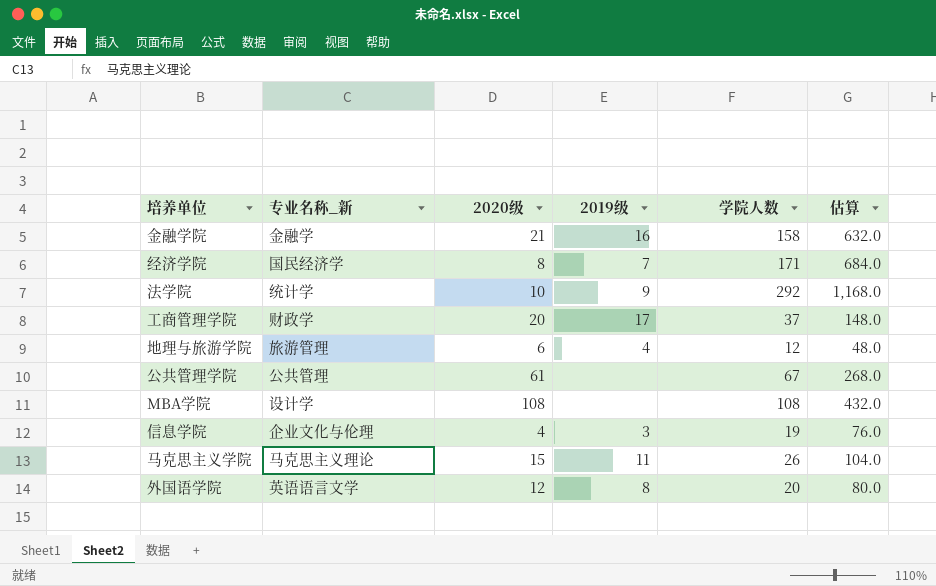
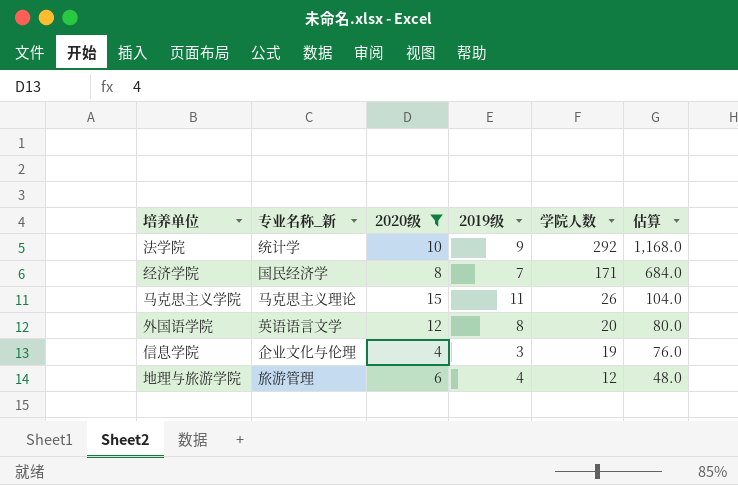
filter: none -> 2020级 <= 15
row order: none -> 学院人数 descending

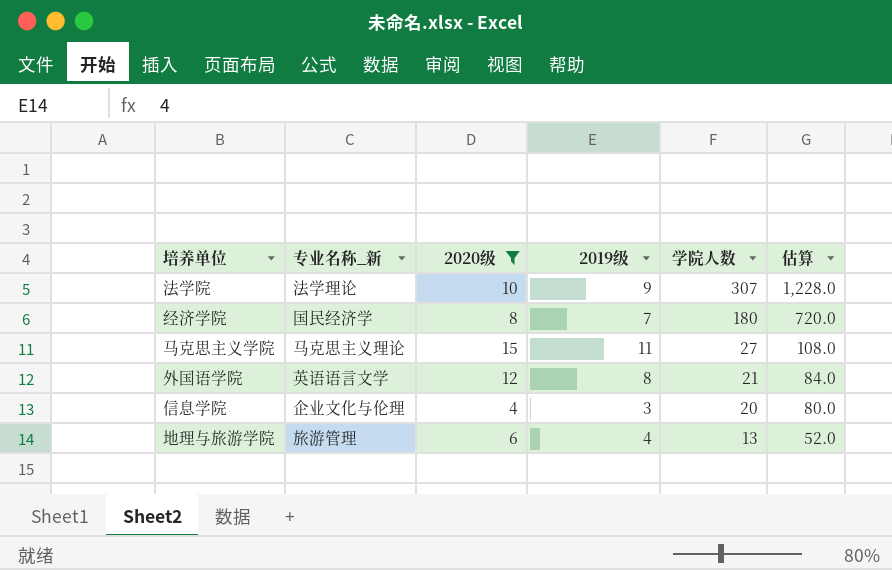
法学院 | 专业名称_新: 统计学 -> 法学理论
法学院 | 学院人数: 292 -> 307
法学院 | 估算: 1,168.0 -> 1,228.0
经济学院 | 学院人数: 171 -> 180
经济学院 | 估算: 684.0 -> 720.0
马克思主义学院 | 学院人数: 26 -> 27
马克思主义学院 | 估算: 104.0 -> 108.0
外国语学院 | 学院人数: 20 -> 21
外国语学院 | 估算: 80.0 -> 84.0
信息学院 | 学院人数: 19 -> 20
信息学院 | 估算: 76.0 -> 80.0
地理与旅游学院 | 学院人数: 12 -> 13
地理与旅游学院 | 估算: 48.0 -> 52.0

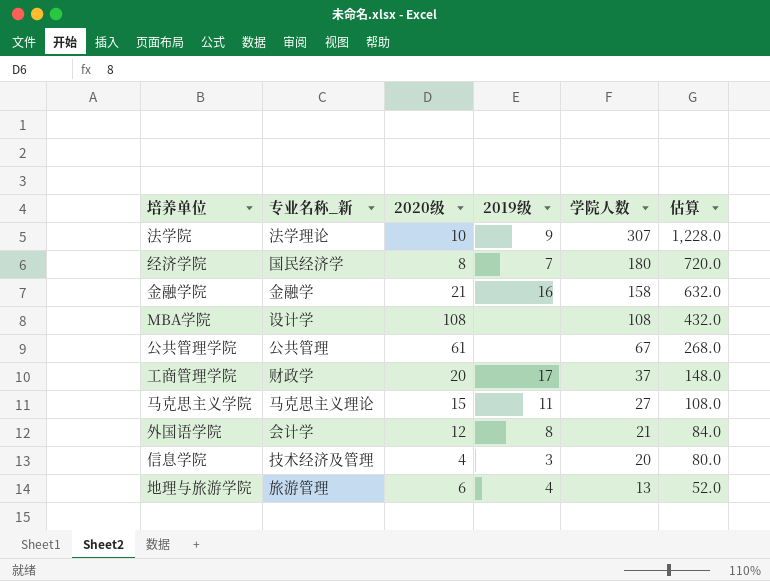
filter: 2020级 <= 15 -> none
外国语学院 | 专业名称_新: 英语语言文学 -> 会计学
信息学院 | 专业名称_新: 企业文化与伦理 -> 技术经济及管理

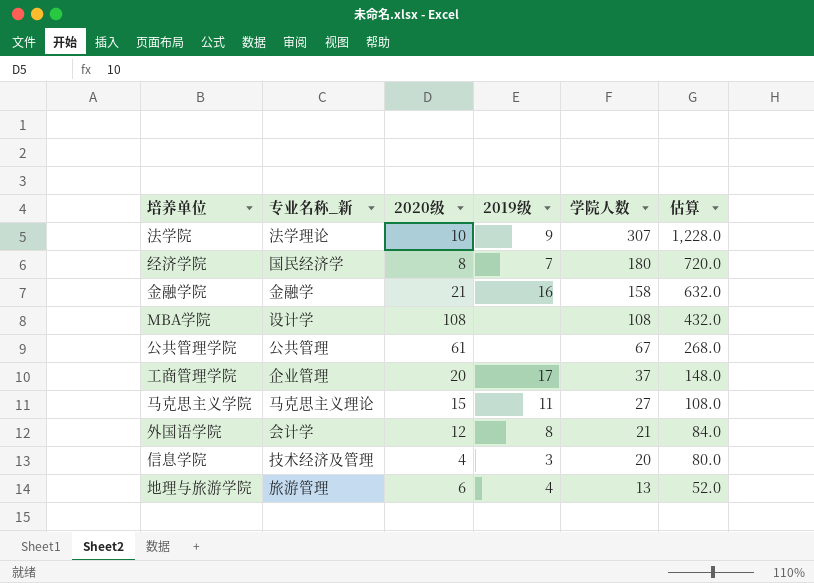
工商管理学院 | 专业名称_新: 财政学 -> 企业管理

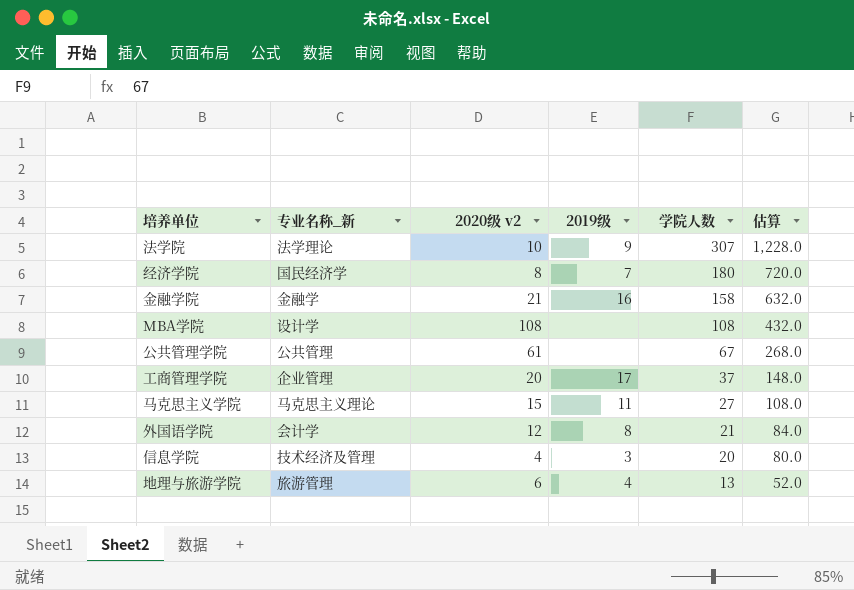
column name: 2020级 -> 2020级 v2

